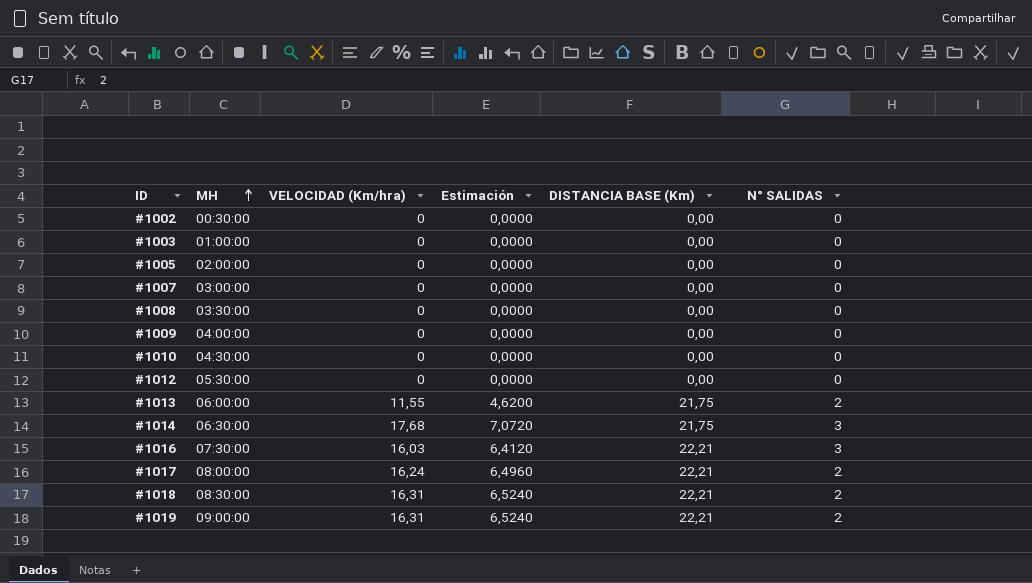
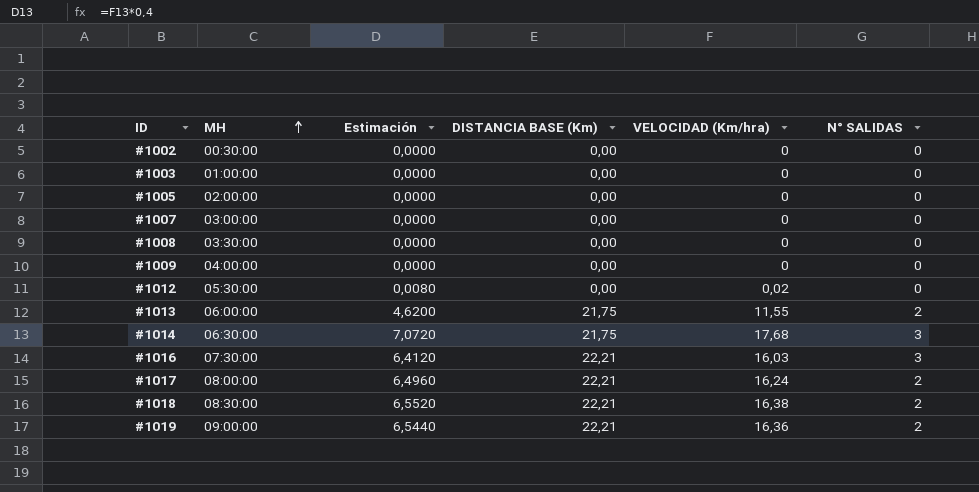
column VELOCIDAD (Km/hra) | position: 3 -> 5
row #1010: 04:30:00 | 0 | 0,0000 | 0,00 | 0 -> none
#1012 | Estimación: 0,0000 -> 0,0080
#1012 | VELOCIDAD (Km/hra): 0 -> 0,02
#1018 | Estimación: 6,5240 -> 6,5520
#1018 | VELOCIDAD (Km/hra): 16,31 -> 16,38
#1019 | Estimación: 6,5240 -> 6,5440
#1019 | VELOCIDAD (Km/hra): 16,31 -> 16,36

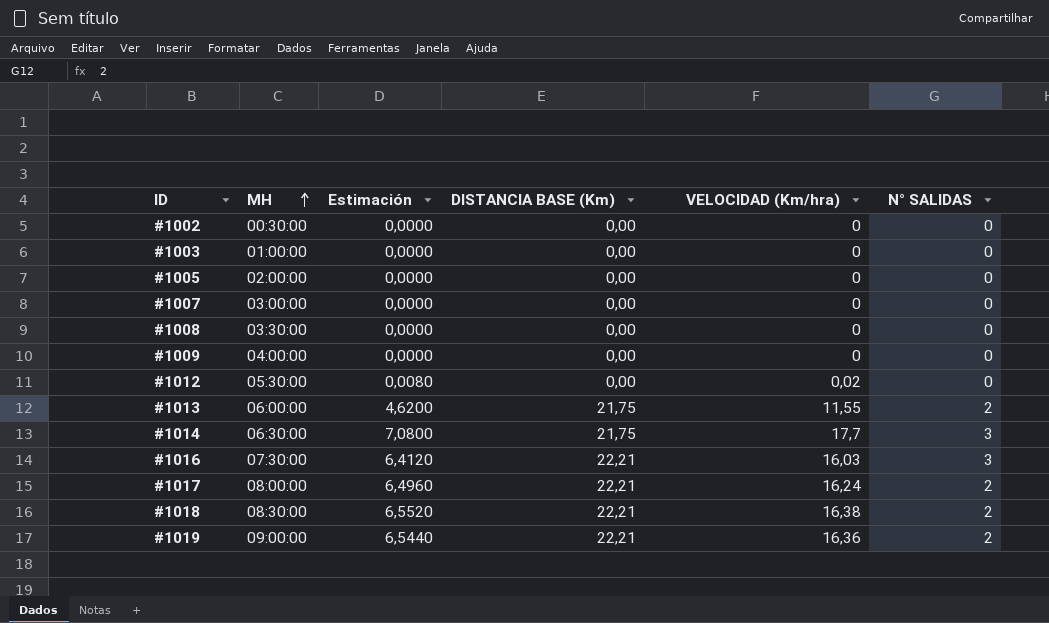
#1014 | Estimación: 7,0720 -> 7,0800
#1014 | VELOCIDAD (Km/hra): 17,68 -> 17,7

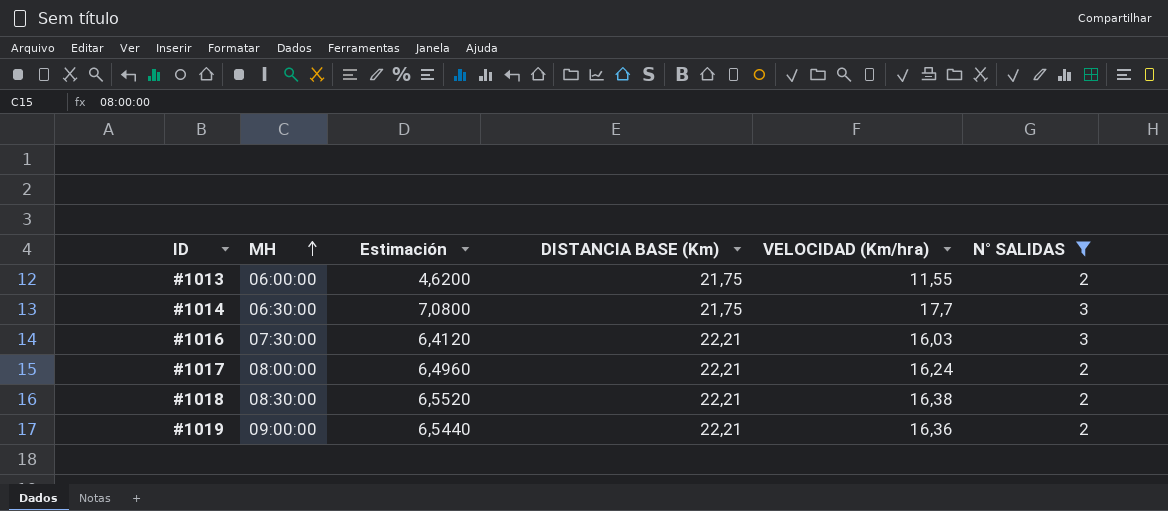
filter: none -> N° SALIDAS != 0

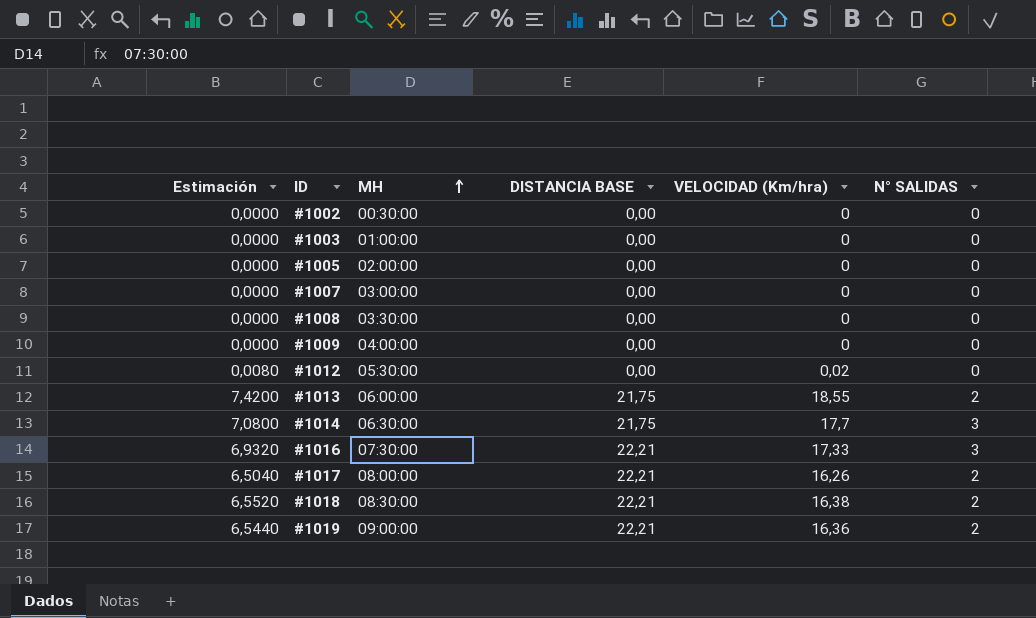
filter: N° SALIDAS != 0 -> none
column Estimación | position: 3 -> 1
column name: DISTANCIA BASE (Km) -> DISTANCIA BASE
#1013 | Estimación: 4,6200 -> 7,4200
#1013 | VELOCIDAD (Km/hra): 11,55 -> 18,55
#1016 | Estimación: 6,4120 -> 6,9320
#1016 | VELOCIDAD (Km/hra): 16,03 -> 17,33
#1017 | Estimación: 6,4960 -> 6,5040
#1017 | VELOCIDAD (Km/hra): 16,24 -> 16,26

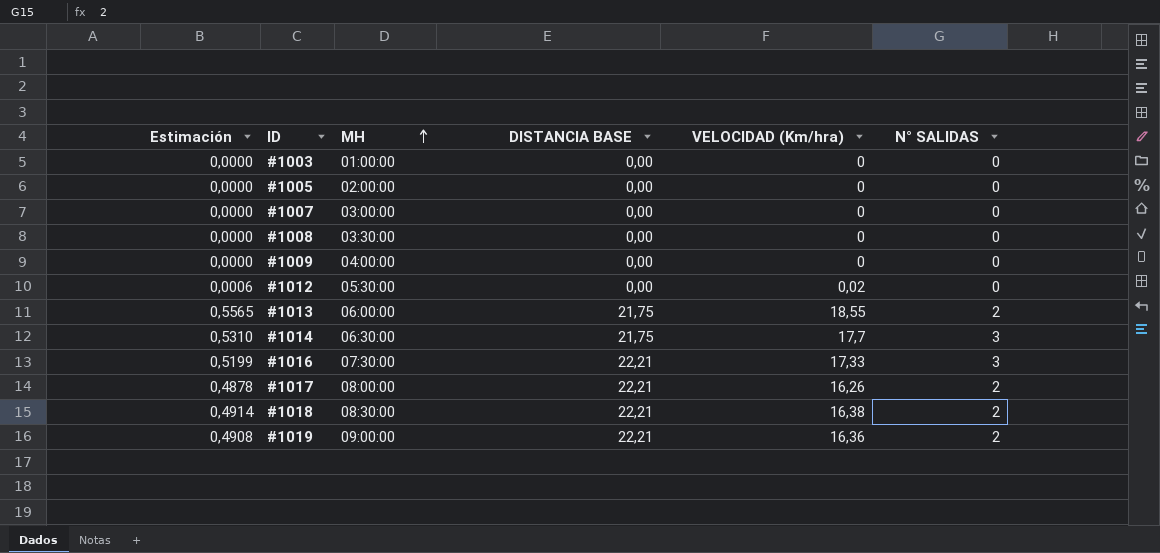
column Estimación | formula: [VELOCIDAD (Km/hra)] * 0,4 -> [VELOCIDAD (Km/hra)] * 0,03
row #1002: 0,0000 | 00:30:00 | 0,00 | 0 | 0 -> none

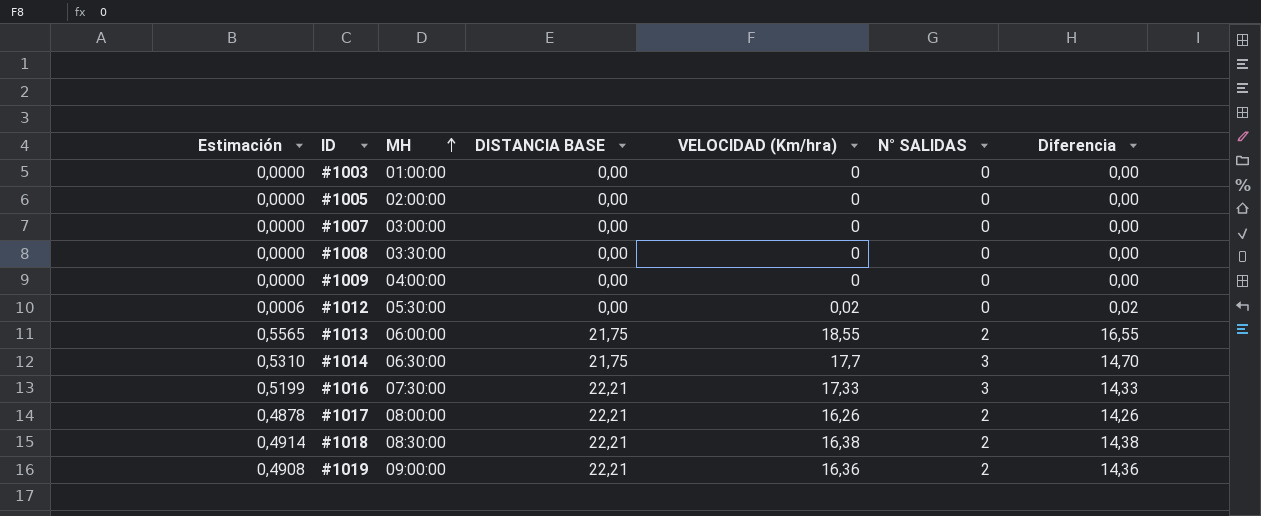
column Diferencia | formula: none -> [VELOCIDAD (Km/hra)] - [N° SALIDAS]

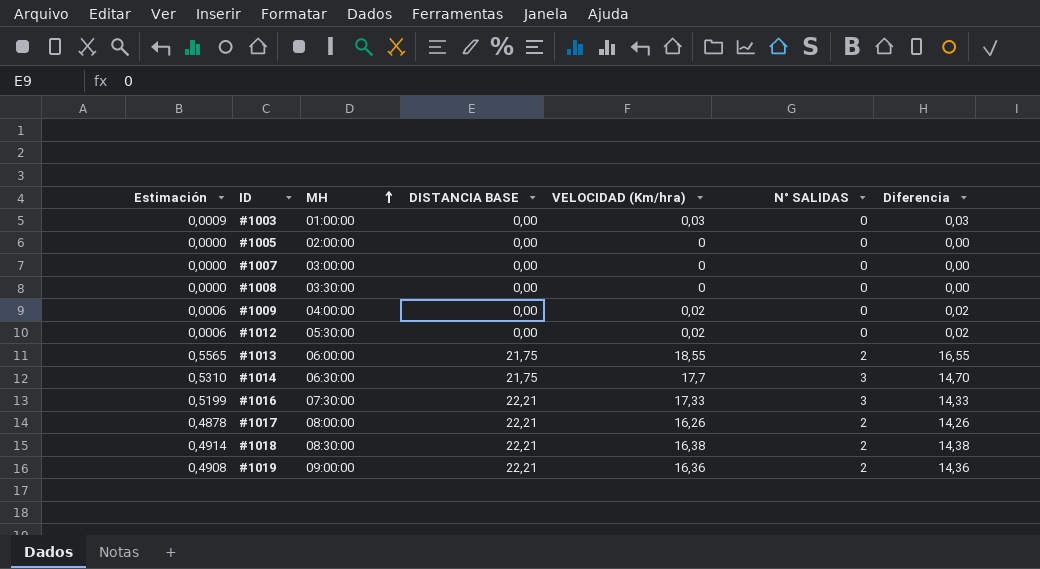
#1003 | Estimación: 0,0000 -> 0,0009
#1003 | VELOCIDAD (Km/hra): 0 -> 0,03
#1003 | Diferencia: 0,00 -> 0,03
#1009 | Estimación: 0,0000 -> 0,0006
#1009 | VELOCIDAD (Km/hra): 0 -> 0,02
#1009 | Diferencia: 0,00 -> 0,02

